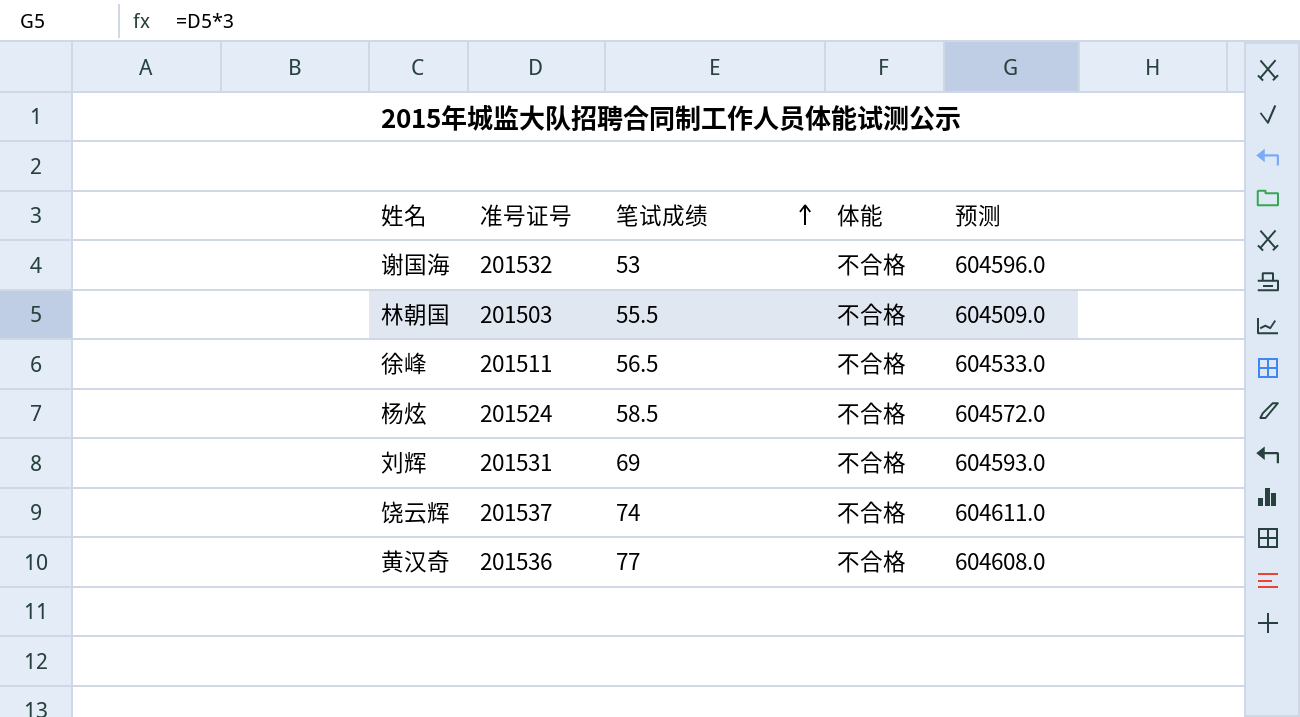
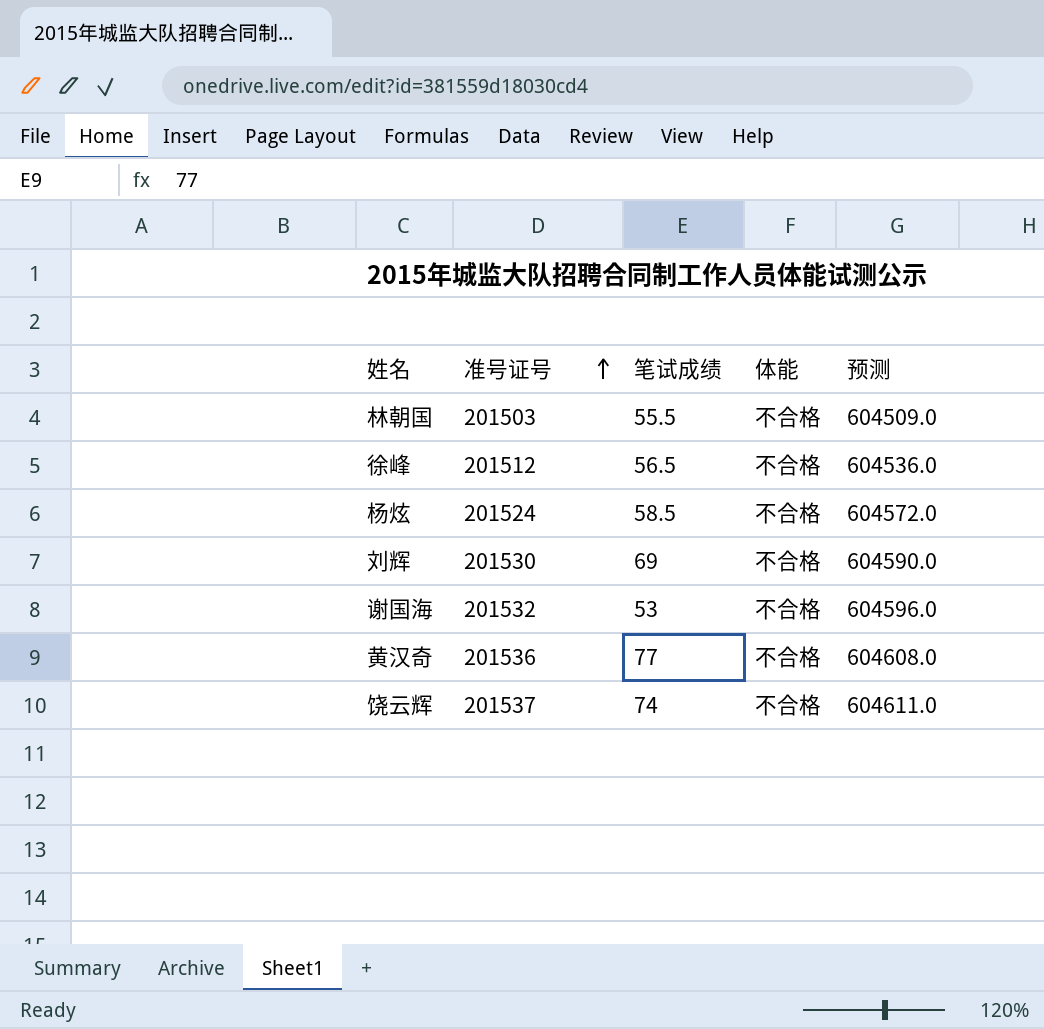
row order: 笔试成绩 ascending -> 准号证号 ascending
徐峰 | 准号证号: 201511 -> 201512
徐峰 | 预测: 604533.0 -> 604536.0
刘辉 | 准号证号: 201531 -> 201530
刘辉 | 预测: 604593.0 -> 604590.0

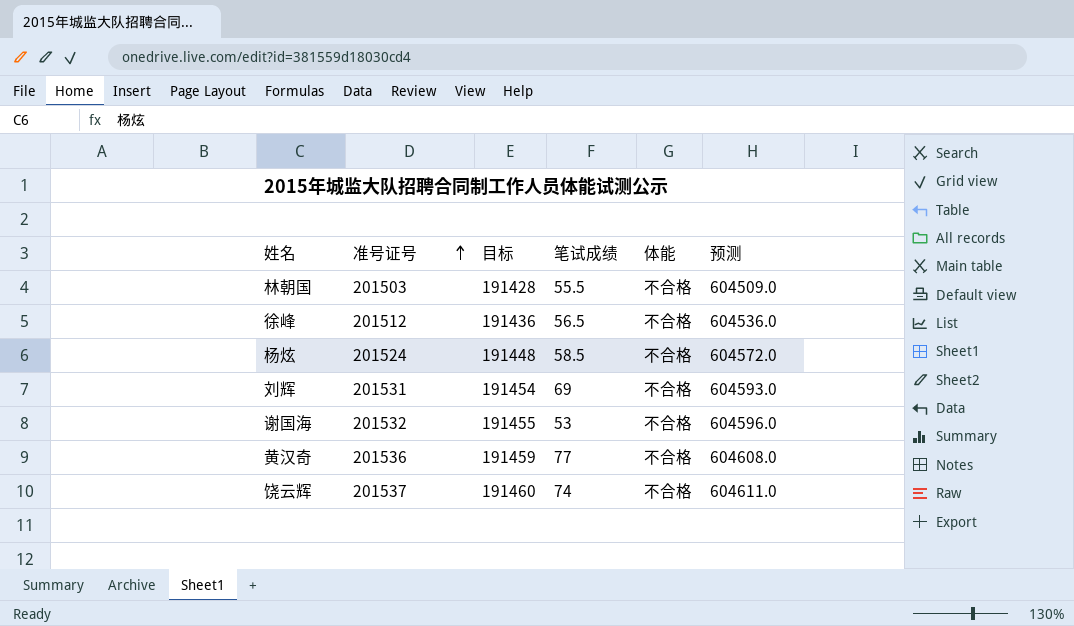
column 目标 | formula: none -> [准号证号] * 0.95
刘辉 | 准号证号: 201530 -> 201531
刘辉 | 预测: 604590.0 -> 604593.0

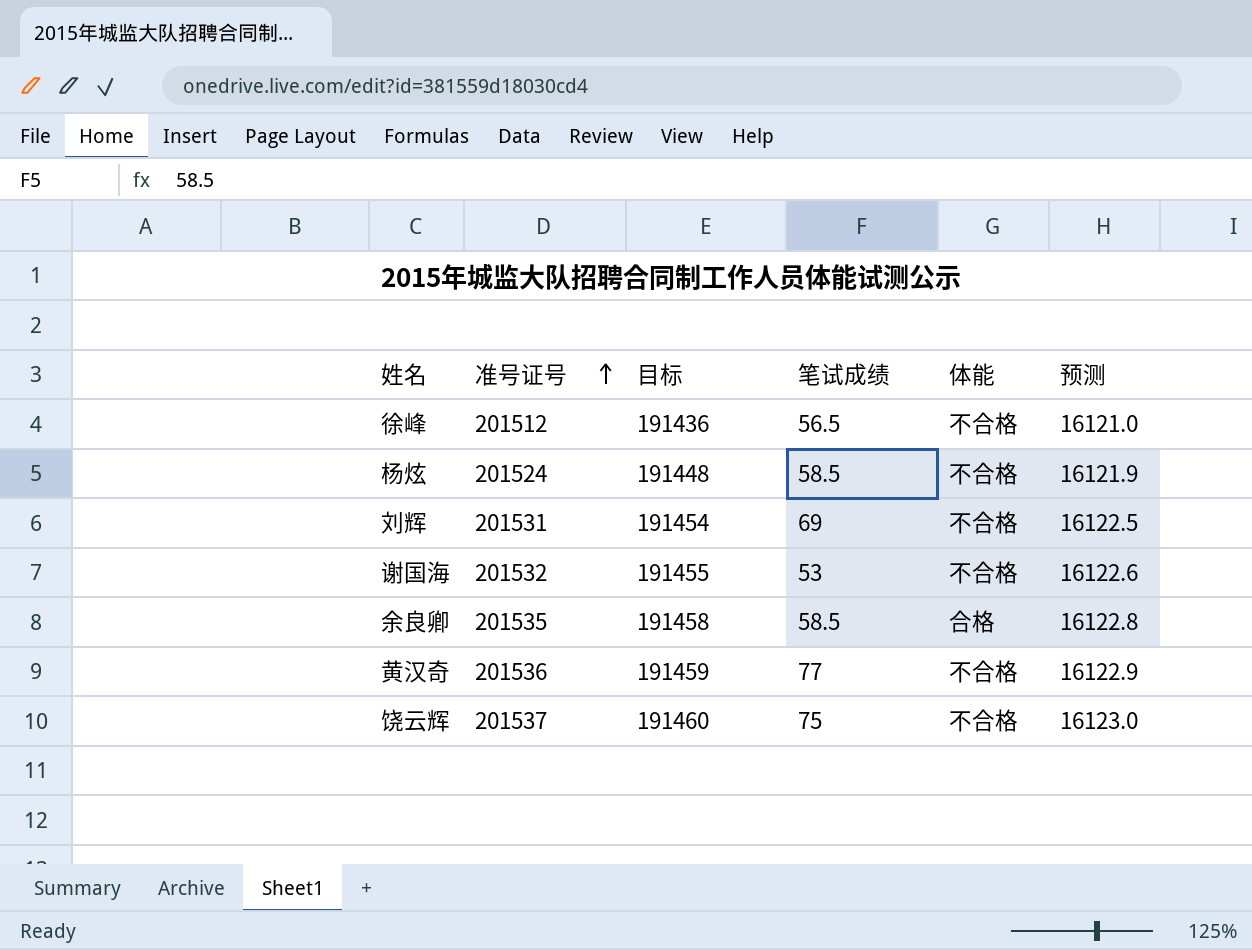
column 预测 | formula: [准号证号] * 3 -> [准号证号] * 0.08
row 林朝国: 201503 | 191428 | 55.5 | 不合格 | 604509.0 -> none
row 余良卿: none -> 201535 | 191458 | 58.5 | 合格 | 16122.8
饶云辉 | 笔试成绩: 74 -> 75

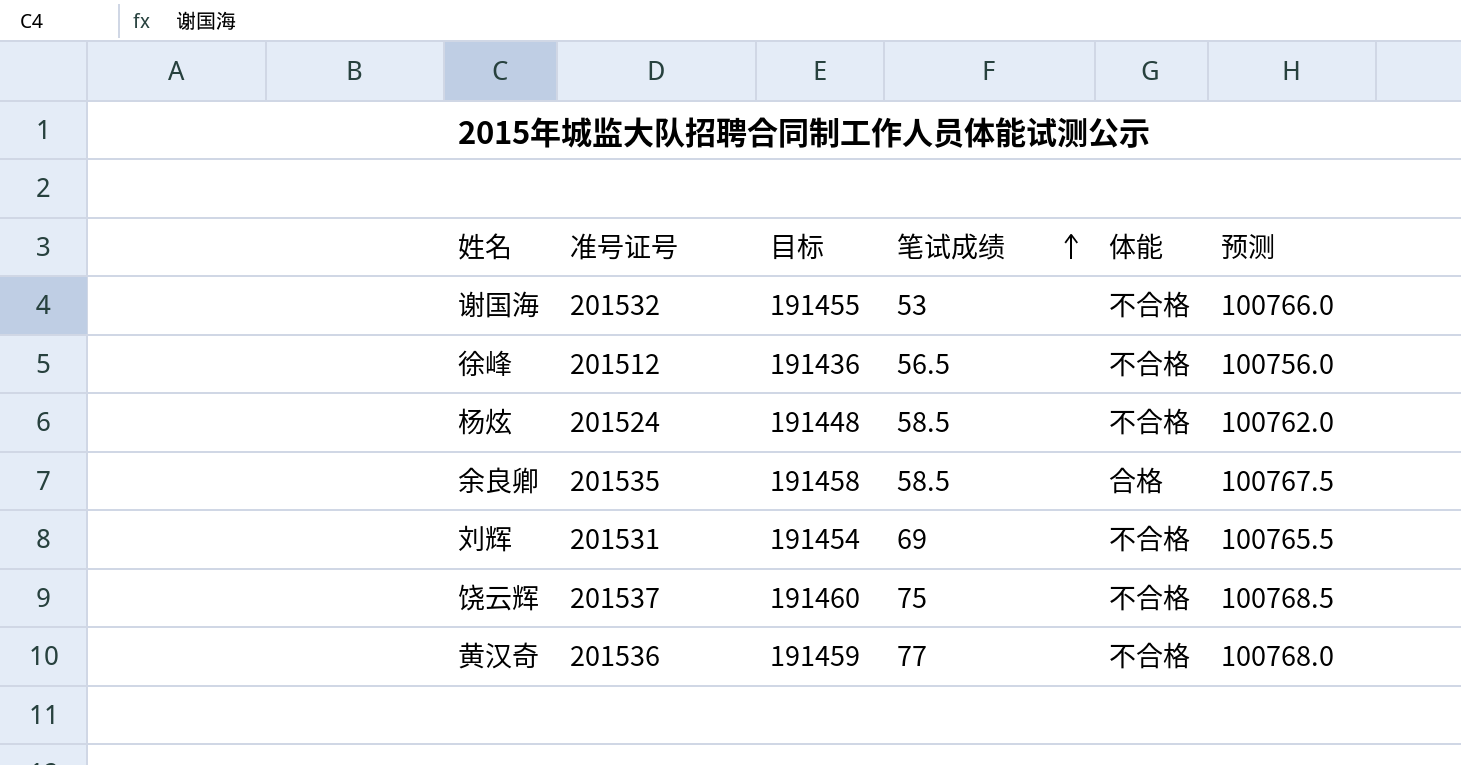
row order: 准号证号 ascending -> 笔试成绩 ascending
column 预测 | formula: [准号证号] * 0.08 -> [准号证号] * 0.5

